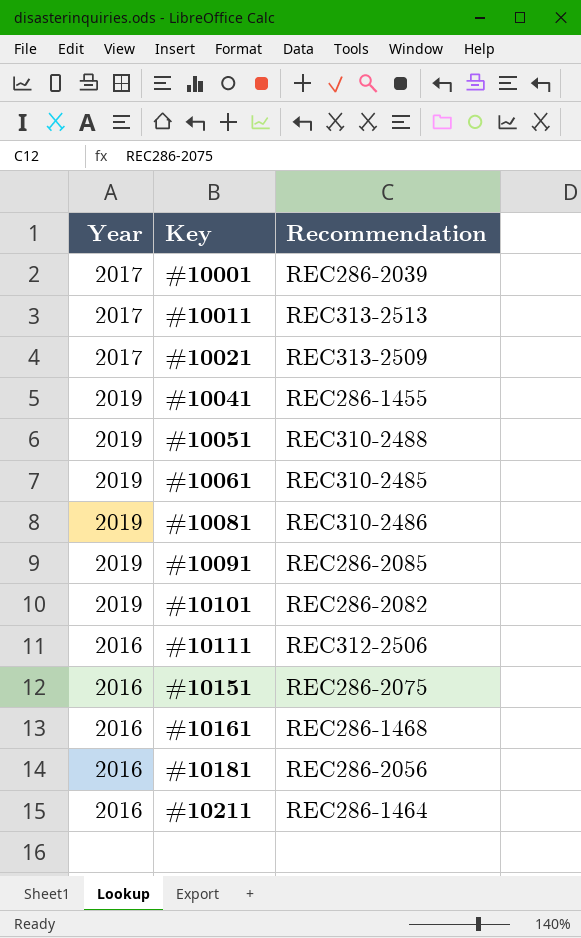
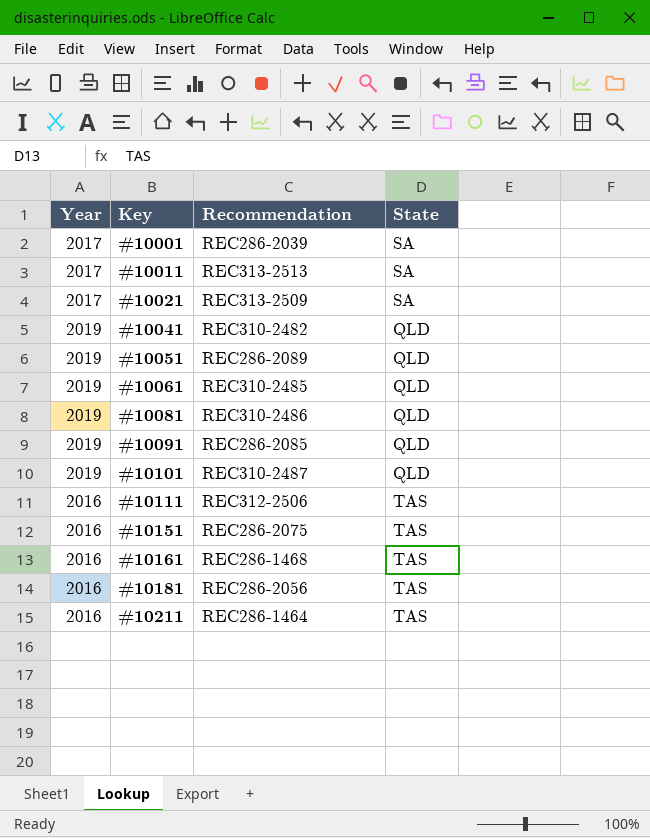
column State | position: none -> 4
#10041 | Recommendation: REC286-1455 -> REC310-2482
#10051 | Recommendation: REC310-2488 -> REC286-2089
#10101 | Recommendation: REC286-2082 -> REC310-2487

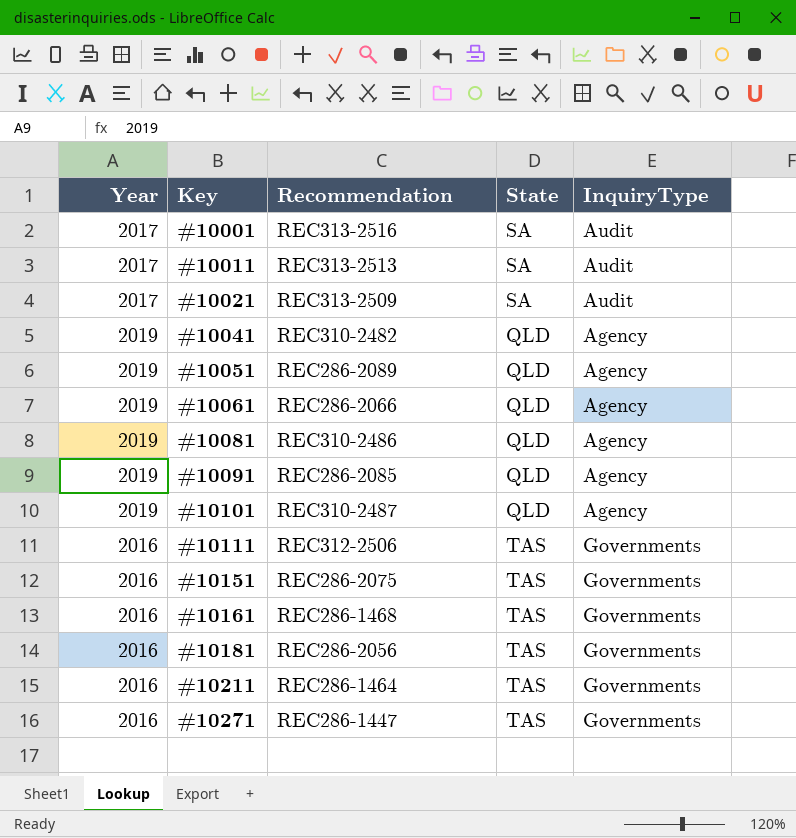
column InquiryType | position: none -> 5
#10001 | Recommendation: REC286-2039 -> REC313-2516
#10061 | Recommendation: REC310-2485 -> REC286-2066
row #10271: none -> 2016 | REC286-1447 | TAS | Governments

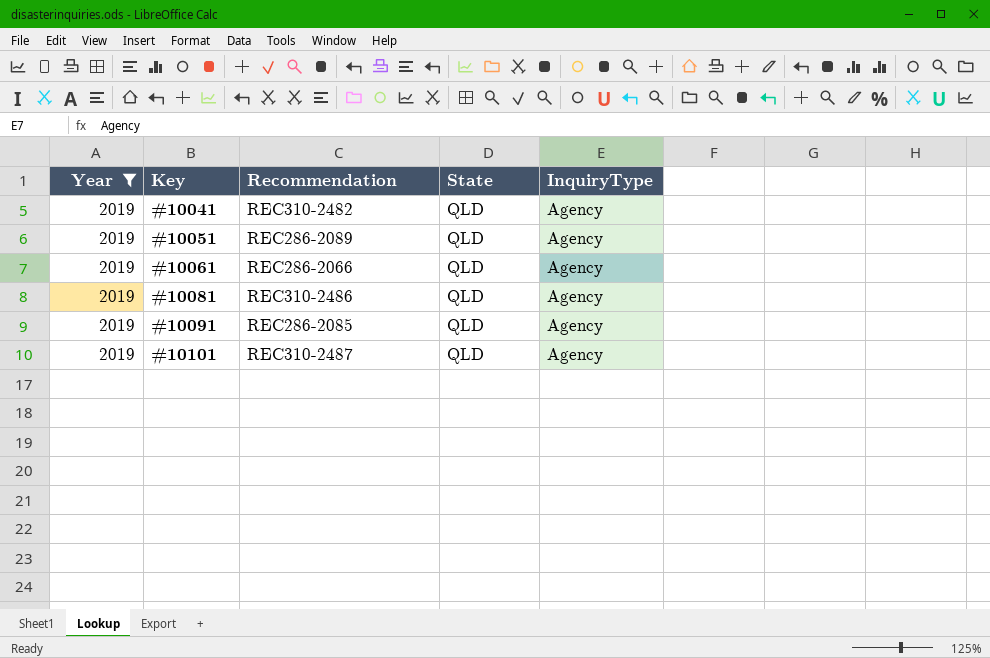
filter: none -> Year = 2019

